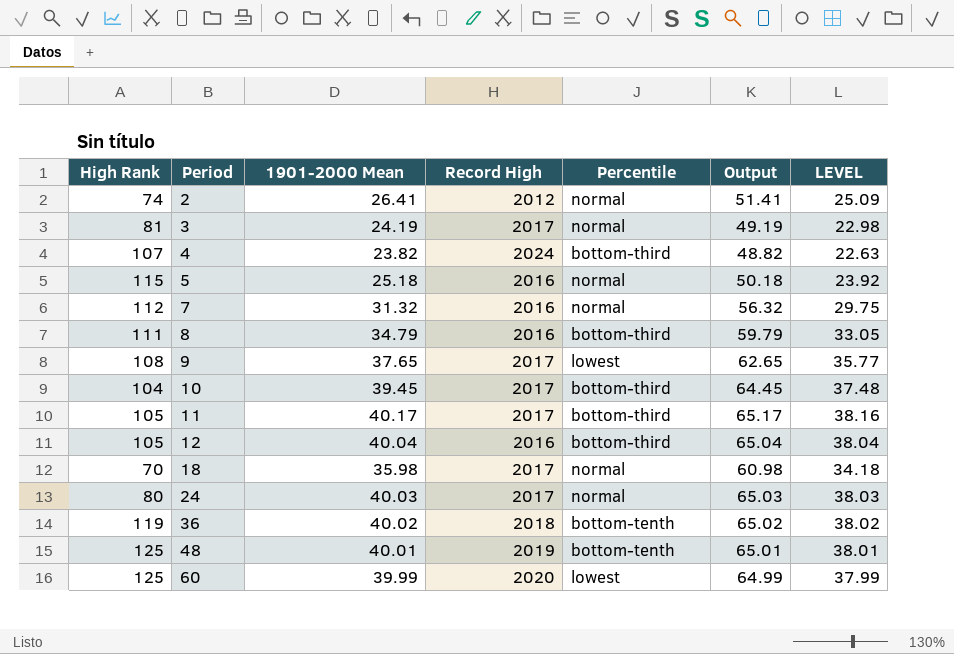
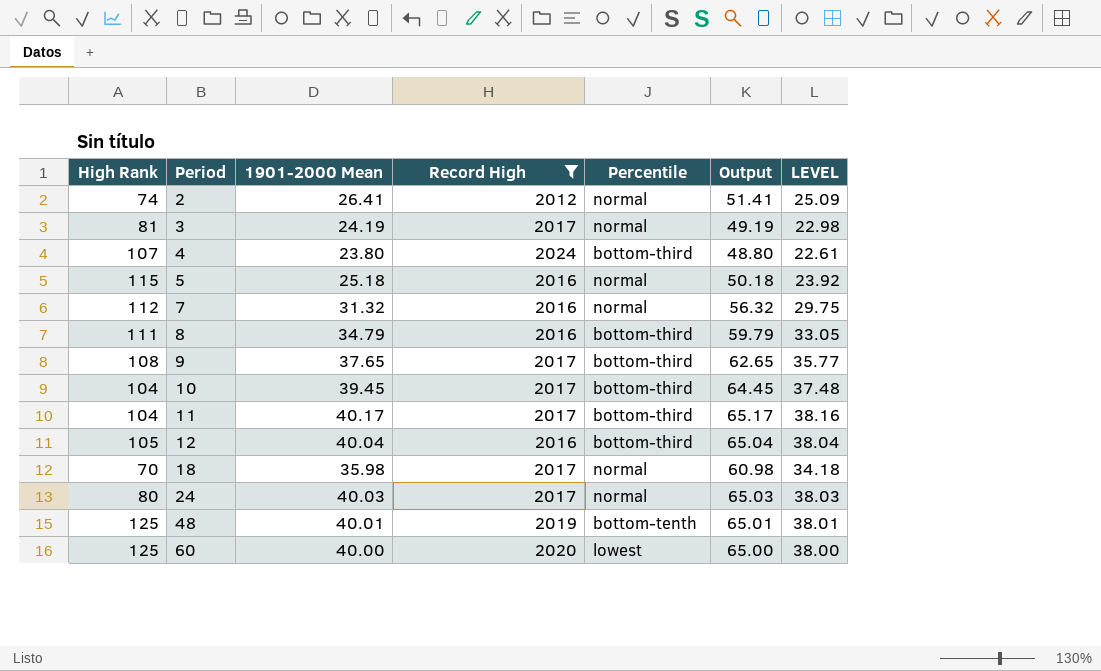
filter: none -> Record High != 2018
4 | 1901-2000 Mean: 23.82 -> 23.80
4 | Output: 48.82 -> 48.80
4 | LEVEL: 22.63 -> 22.61
9 | Percentile: lowest -> bottom-third
11 | High Rank: 105 -> 104
60 | 1901-2000 Mean: 39.99 -> 40.00
60 | Output: 64.99 -> 65.00
60 | LEVEL: 37.99 -> 38.00

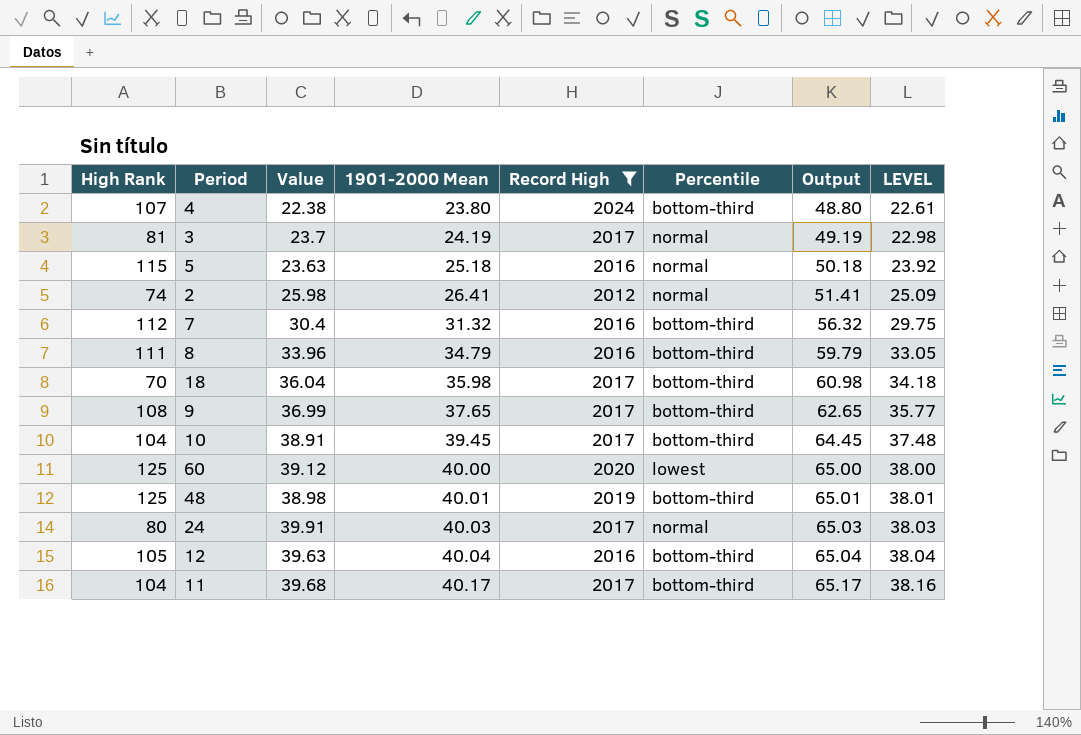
row order: Period ascending -> 1901-2000 Mean ascending
column Value | position: none -> 3
7 | Percentile: normal -> bottom-third
18 | Percentile: normal -> bottom-third
48 | Percentile: bottom-tenth -> bottom-third

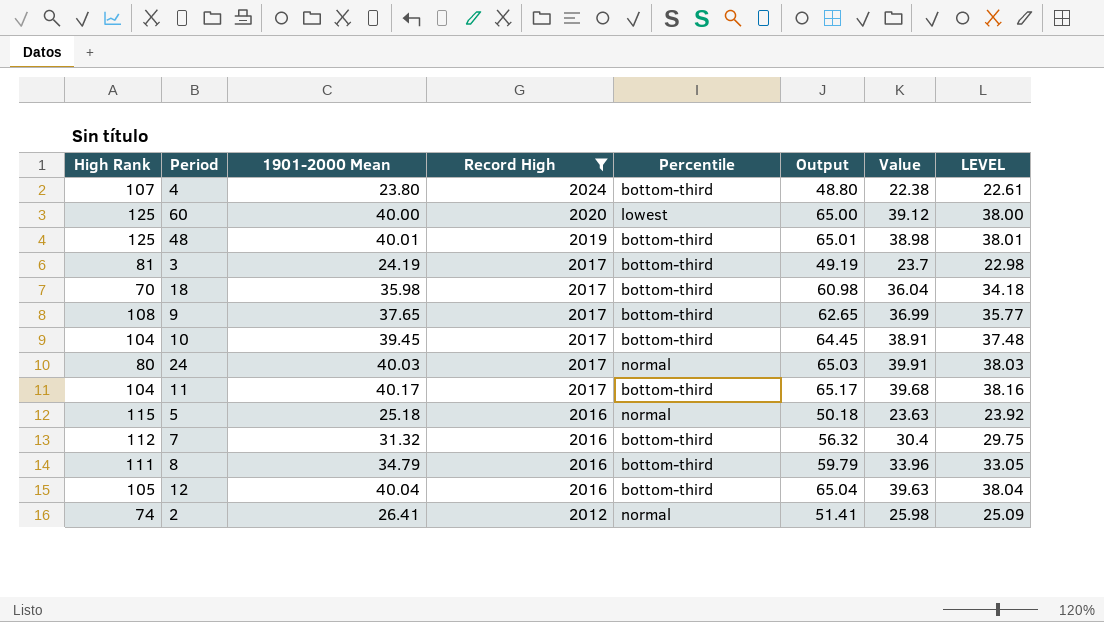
row order: 1901-2000 Mean ascending -> Record High descending
column Value | position: 3 -> 7
3 | Percentile: normal -> bottom-third

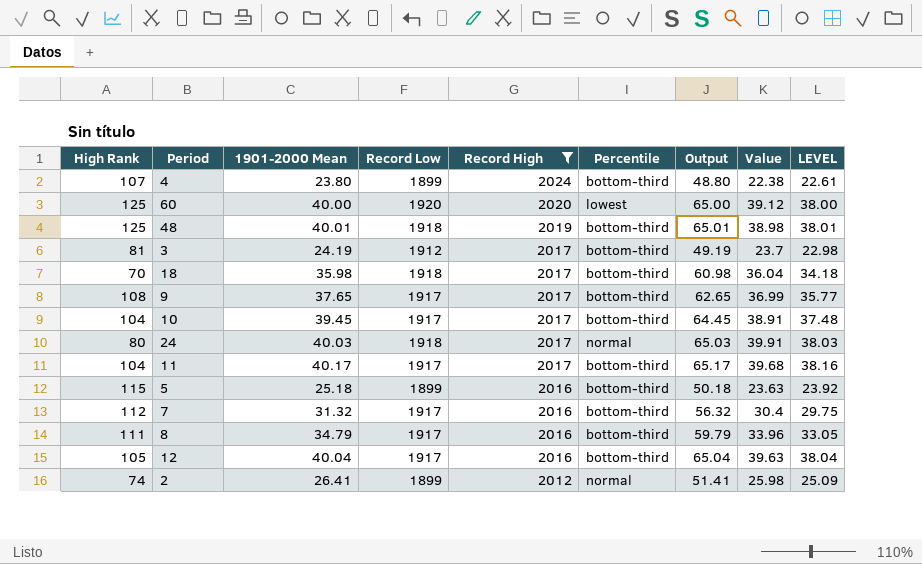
column Record Low | position: none -> 4
5 | Percentile: normal -> bottom-third

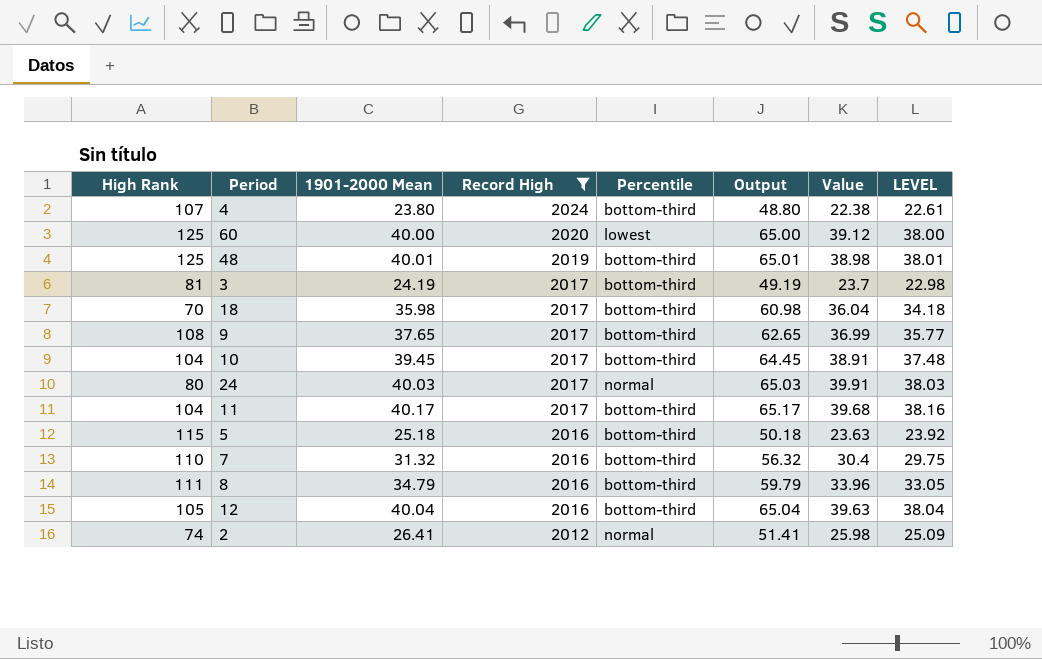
column Record Low | position: 4 -> none
7 | High Rank: 112 -> 110

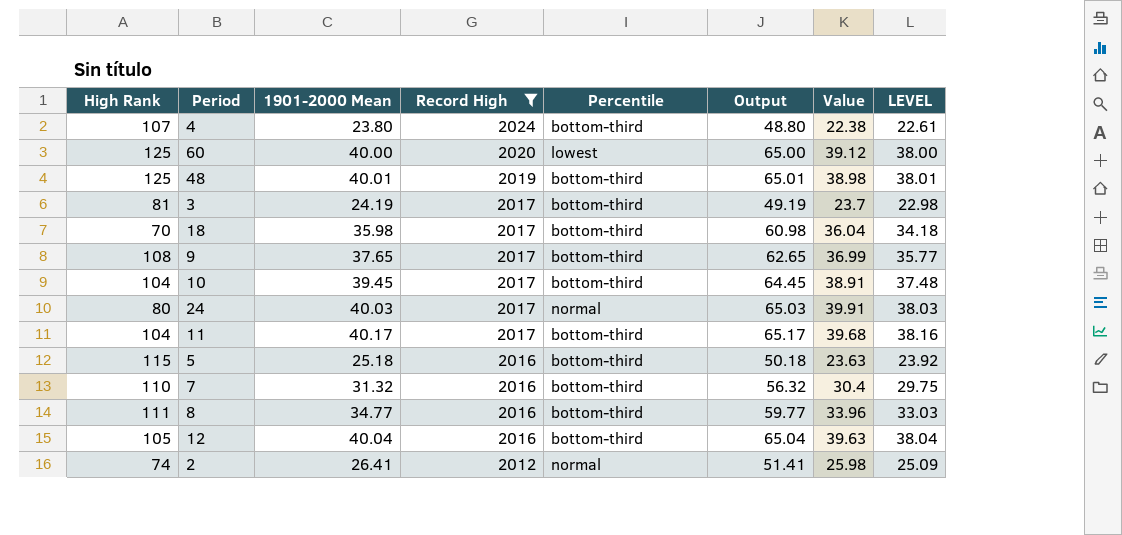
8 | 1901-2000 Mean: 34.79 -> 34.77
8 | Output: 59.79 -> 59.77
8 | LEVEL: 33.05 -> 33.03

